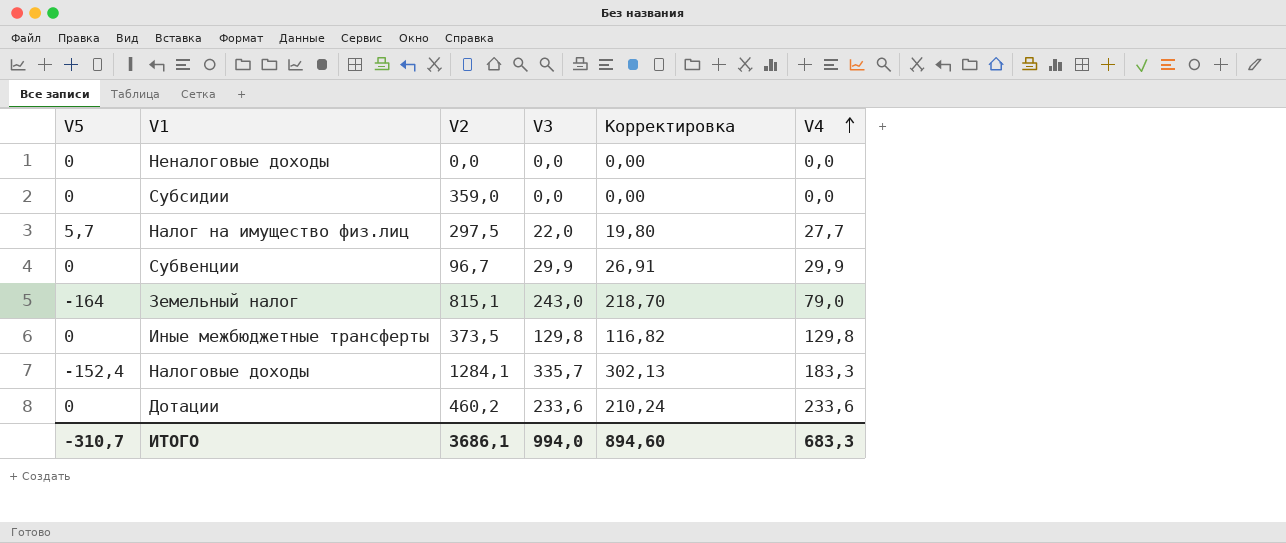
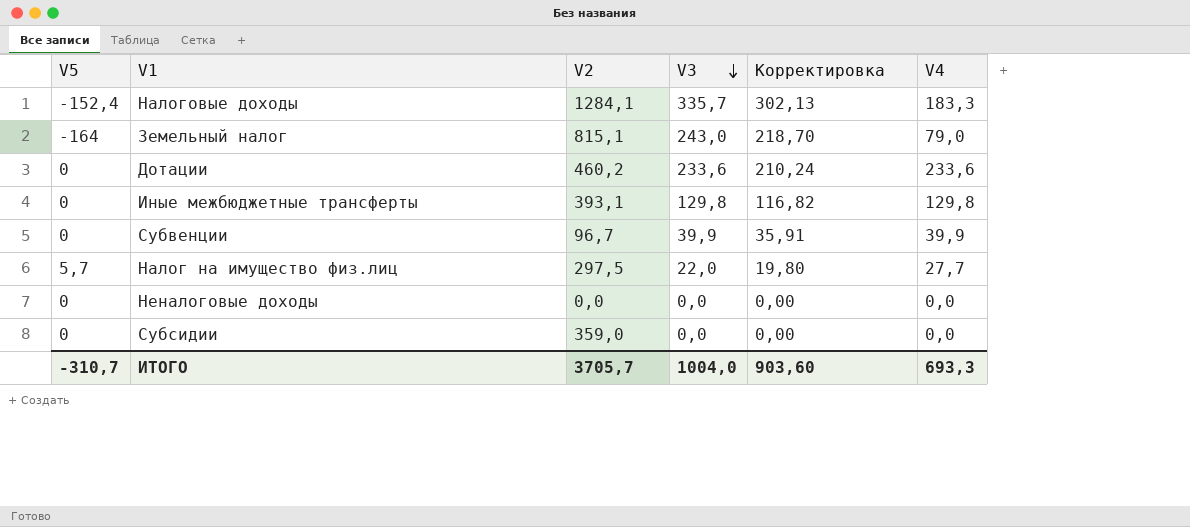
row order: V4 ascending -> V3 descending
Иные межбюджетные трансферты | V2: 373,5 -> 393,1
Субвенции | V3: 29,9 -> 39,9
Субвенции | Корректировка: 26,91 -> 35,91
Субвенции | V4: 29,9 -> 39,9
ИТОГО | V2: 3686,1 -> 3705,7
ИТОГО | V3: 994,0 -> 1004,0
ИТОГО | Корректировка: 894,60 -> 903,60
ИТОГО | V4: 683,3 -> 693,3

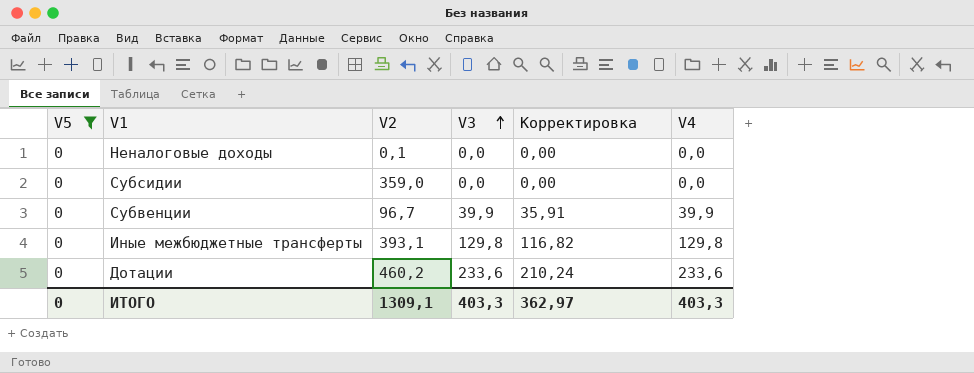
filter: none -> V5 = 0
row order: V3 descending -> V3 ascending
Неналоговые доходы | V2: 0,0 -> 0,1
ИТОГО | V5: -310,7 -> 0
ИТОГО | V2: 3705,7 -> 1309,1
ИТОГО | V3: 1004,0 -> 403,3
ИТОГО | Корректировка: 903,60 -> 362,97
ИТОГО | V4: 693,3 -> 403,3

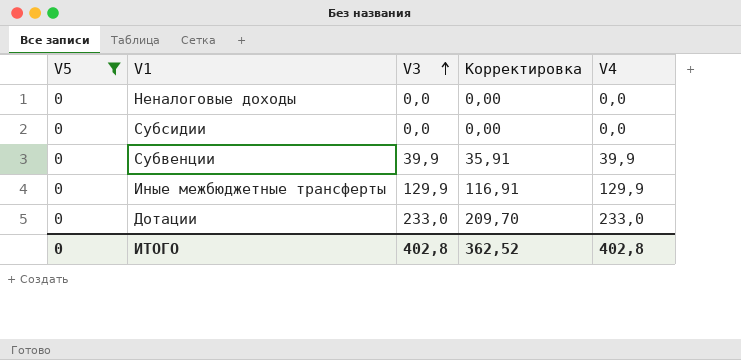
column V2 | position: 3 -> none
Иные межбюджетные трансферты | V3: 129,8 -> 129,9
Иные межбюджетные трансферты | Корректировка: 116,82 -> 116,91
Иные межбюджетные трансферты | V4: 129,8 -> 129,9
Дотации | V3: 233,6 -> 233,0
Дотации | Корректировка: 210,24 -> 209,70
Дотации | V4: 233,6 -> 233,0
ИТОГО | V3: 403,3 -> 402,8
ИТОГО | Корректировка: 362,97 -> 362,52
ИТОГО | V4: 403,3 -> 402,8

